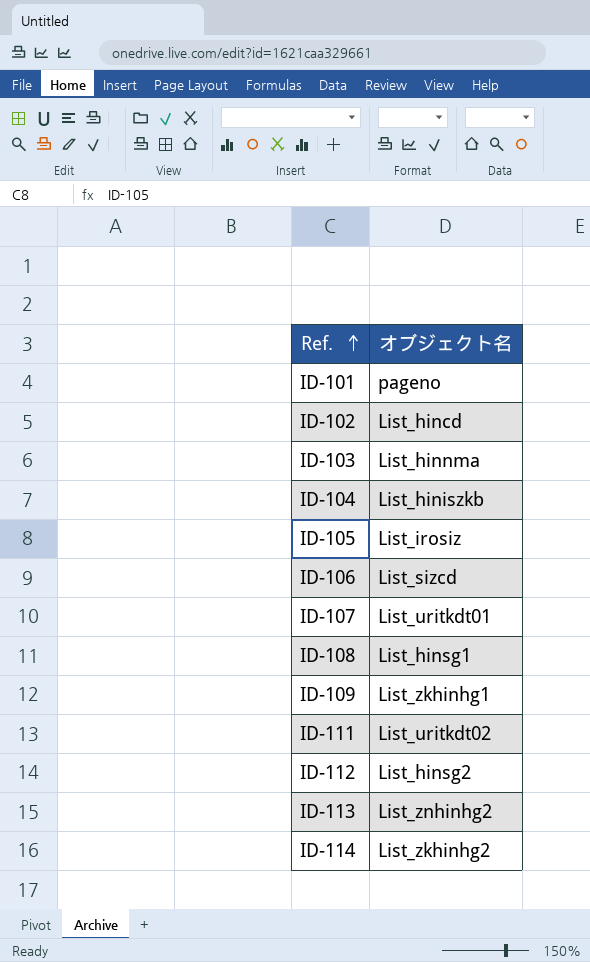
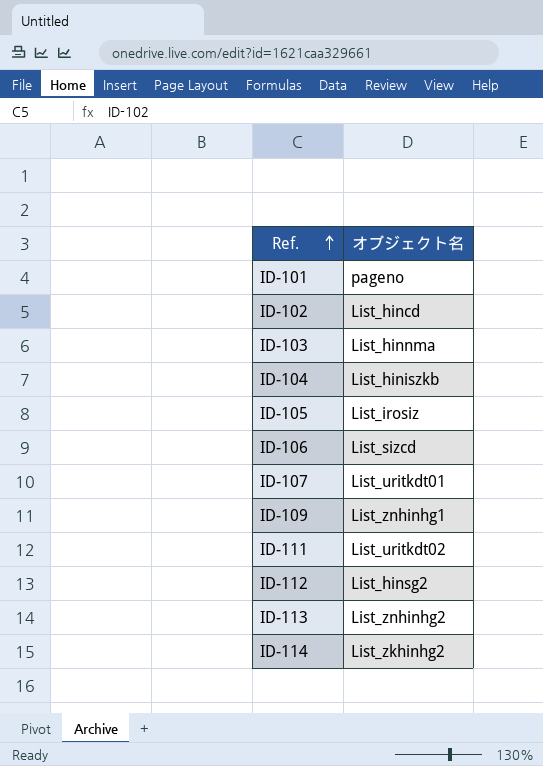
row ID-108: List_hinsg1 -> none
ID-109 | オブジェクト名: List_zkhinhg1 -> List_znhinhg1

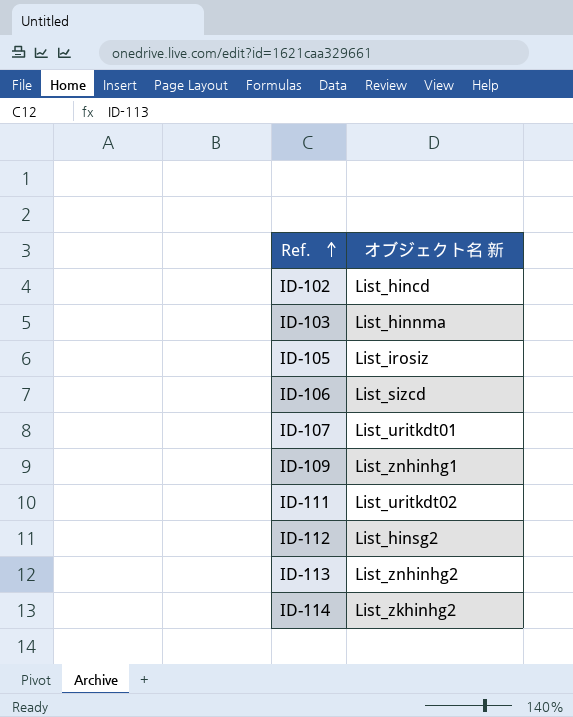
column name: オブジェクト名 -> オブジェクト名 新
row ID-101: pageno -> none
row ID-104: List_hiniszkb -> none

